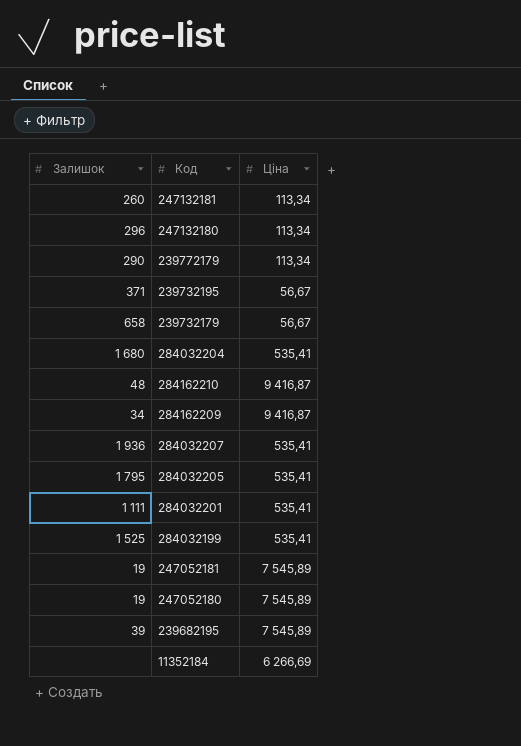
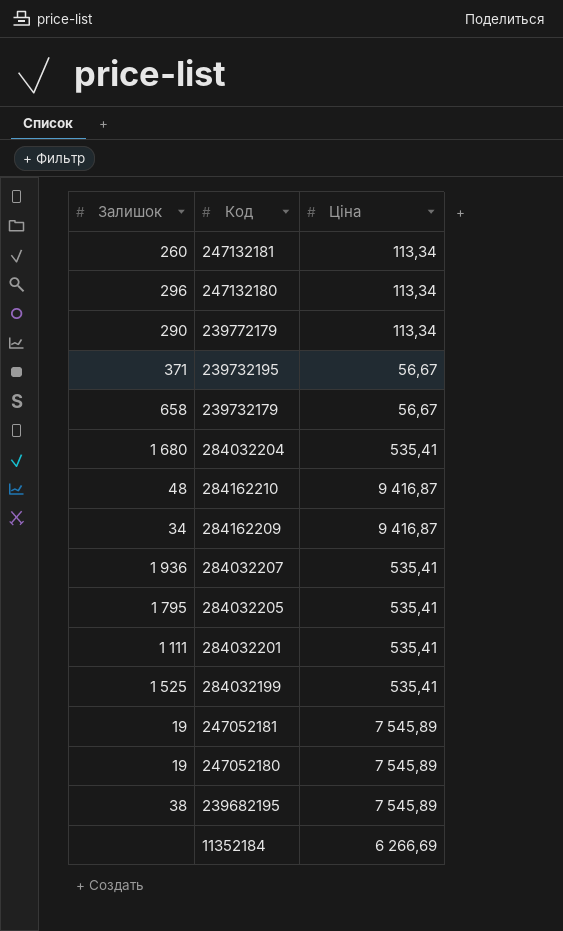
239682195 | Залишок: 39 -> 38

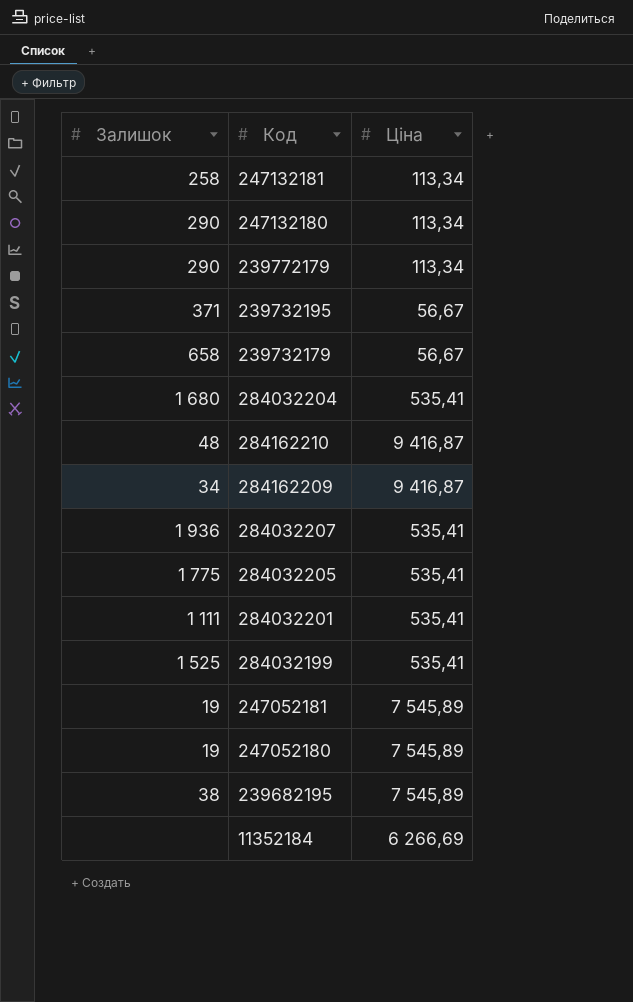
247132181 | Залишок: 260 -> 258
247132180 | Залишок: 296 -> 290
284032205 | Залишок: 1 795 -> 1 775

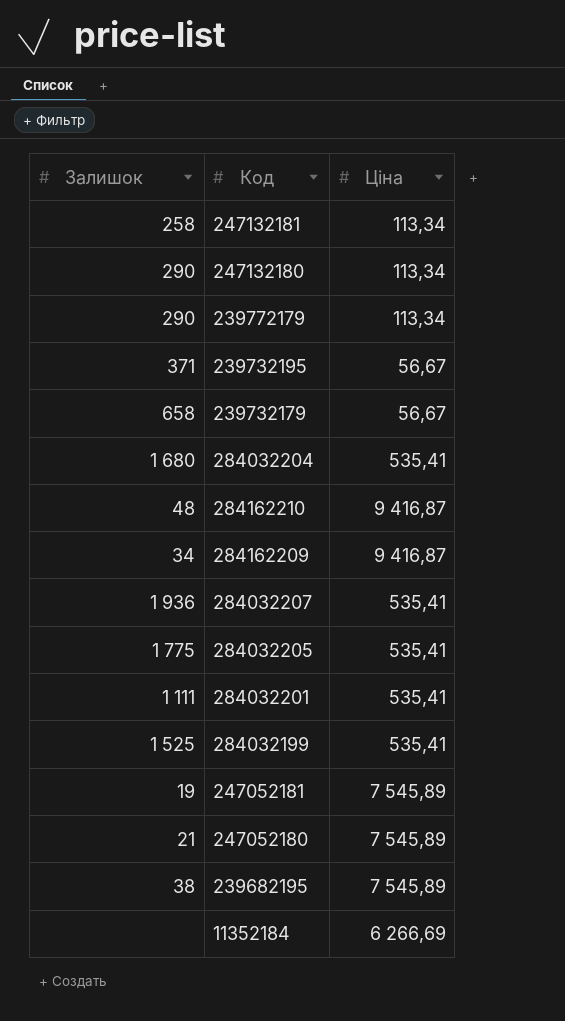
247052180 | Залишок: 19 -> 21

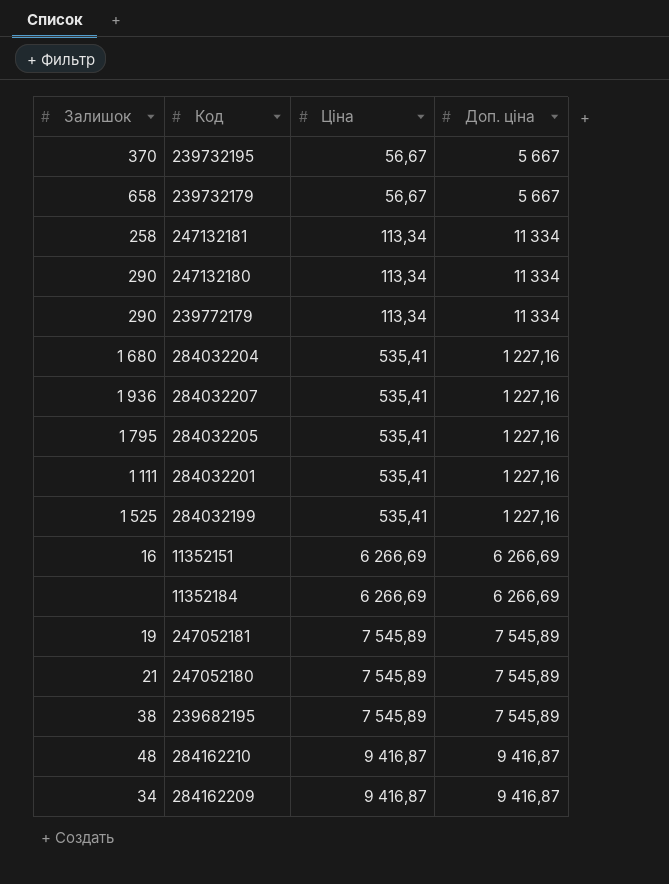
row order: none -> Ціна ascending
column Доп. ціна | position: none -> 4
239732195 | Залишок: 371 -> 370
284032205 | Залишок: 1 775 -> 1 795
row 11352151: none -> 16 | 6 266,69 | 6 266,69

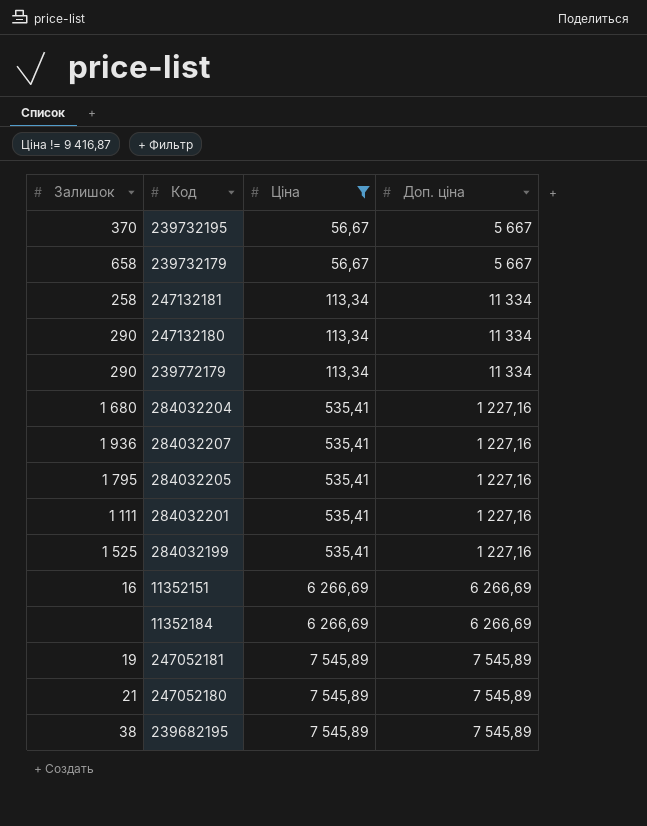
filter: none -> Ціна != 9 416,87

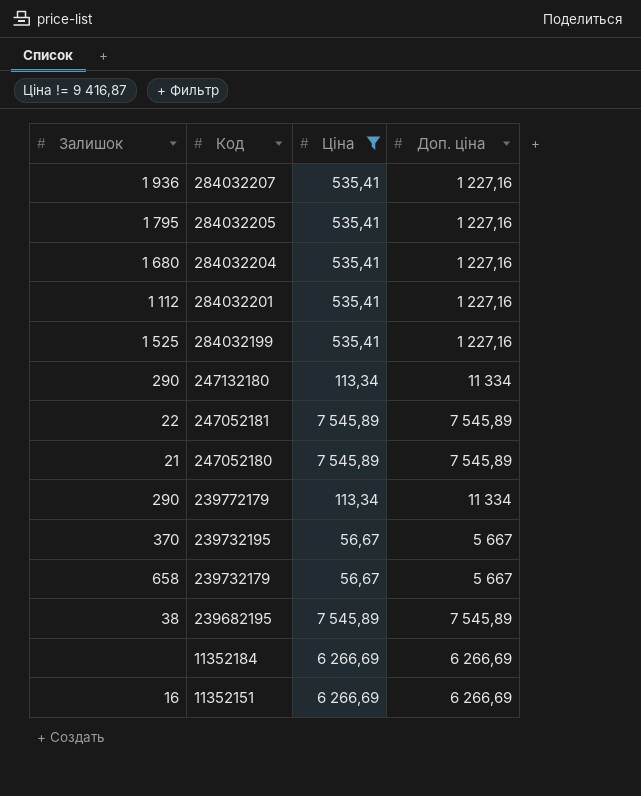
row order: Ціна ascending -> Код descending
row 247132181: 258 | 113,34 | 11 334 -> none
284032201 | Залишок: 1 111 -> 1 112
247052181 | Залишок: 19 -> 22

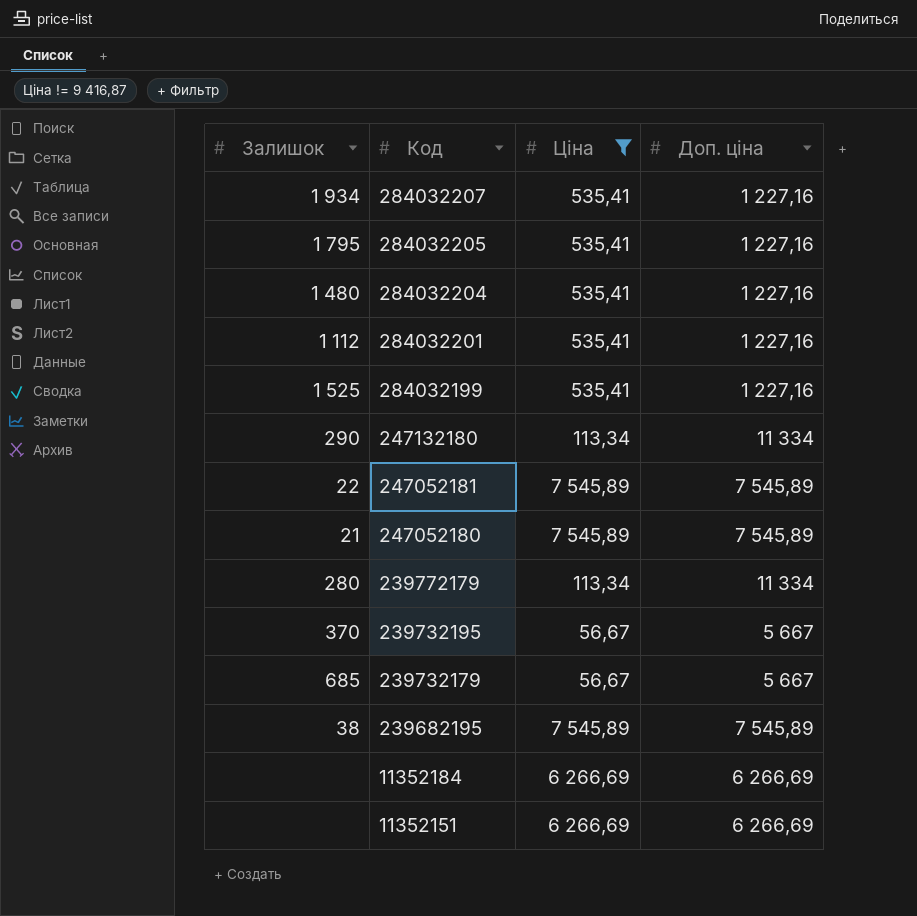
284032207 | Залишок: 1 936 -> 1 934
284032204 | Залишок: 1 680 -> 1 480
239772179 | Залишок: 290 -> 280
239732179 | Залишок: 658 -> 685
11352151 | Залишок: 16 -> none

